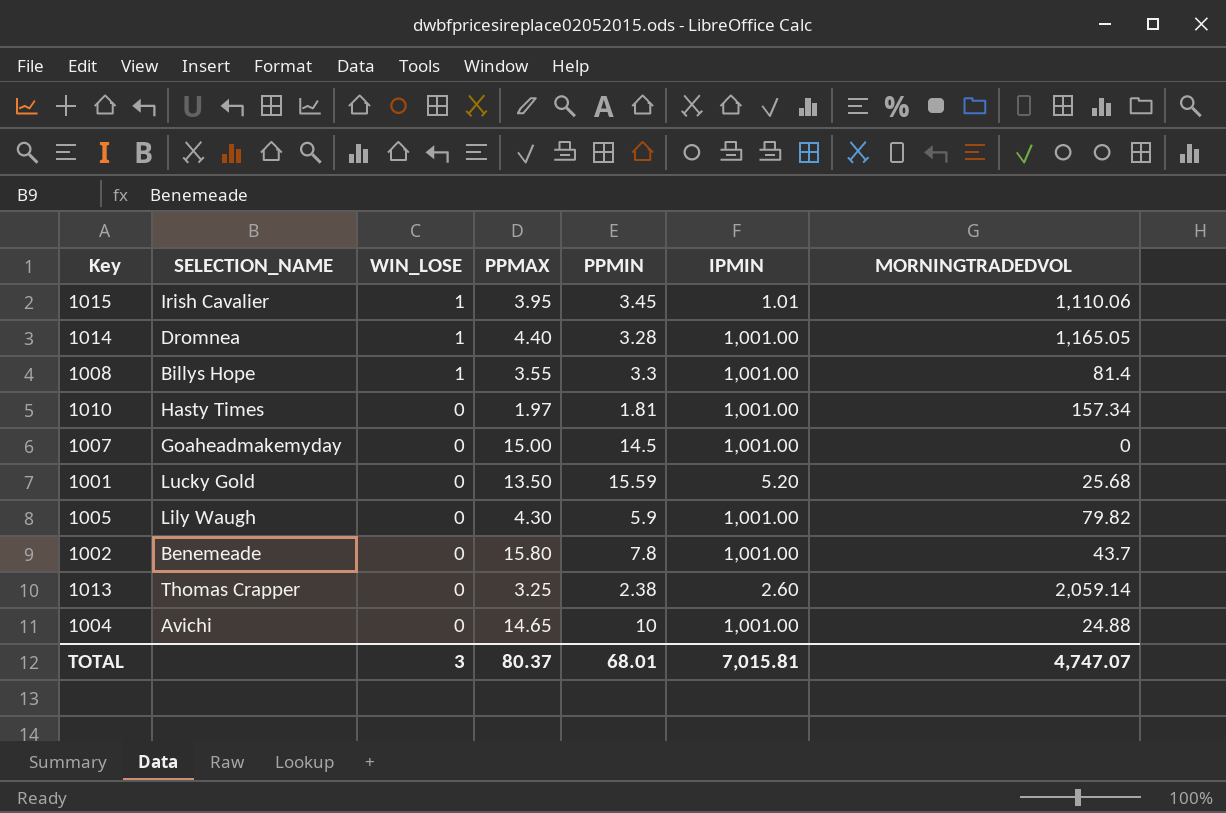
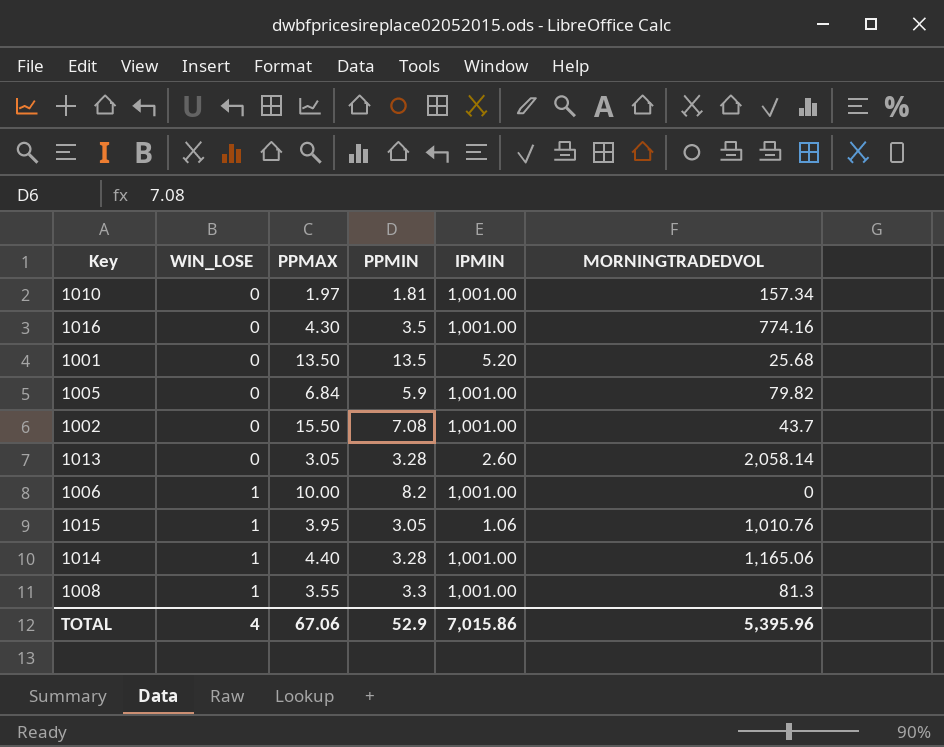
row order: WIN_LOSE descending -> WIN_LOSE ascending
column SELECTION_NAME | position: 2 -> none
row 1007: Goaheadmakemyday | 0 | 15.00 | 14.5 | 1,001.00 | 0 -> none
row 1004: Avichi | 0 | 14.65 | 10 | 1,001.00 | 24.88 -> none
row 1016: none -> 0 | 4.30 | 3.5 | 1,001.00 | 774.16
1001 | PPMIN: 15.59 -> 13.5
1005 | PPMAX: 4.30 -> 6.84
1002 | PPMAX: 15.80 -> 15.50
1002 | PPMIN: 7.8 -> 7.08
1013 | PPMAX: 3.25 -> 3.05
1013 | PPMIN: 2.38 -> 3.28
1013 | MORNINGTRADEDVOL: 2,059.14 -> 2,058.14
row 1006: none -> 1 | 10.00 | 8.2 | 1,001.00 | 0
1015 | PPMIN: 3.45 -> 3.05
1015 | IPMIN: 1.01 -> 1.06
1015 | MORNINGTRADEDVOL: 1,110.06 -> 1,010.76
1014 | MORNINGTRADEDVOL: 1,165.05 -> 1,165.06
1008 | MORNINGTRADEDVOL: 81.4 -> 81.3
TOTAL | WIN_LOSE: 3 -> 4
TOTAL | PPMAX: 80.37 -> 67.06
TOTAL | PPMIN: 68.01 -> 52.9
TOTAL | IPMIN: 7,015.81 -> 7,015.86
TOTAL | MORNINGTRADEDVOL: 4,747.07 -> 5,395.96

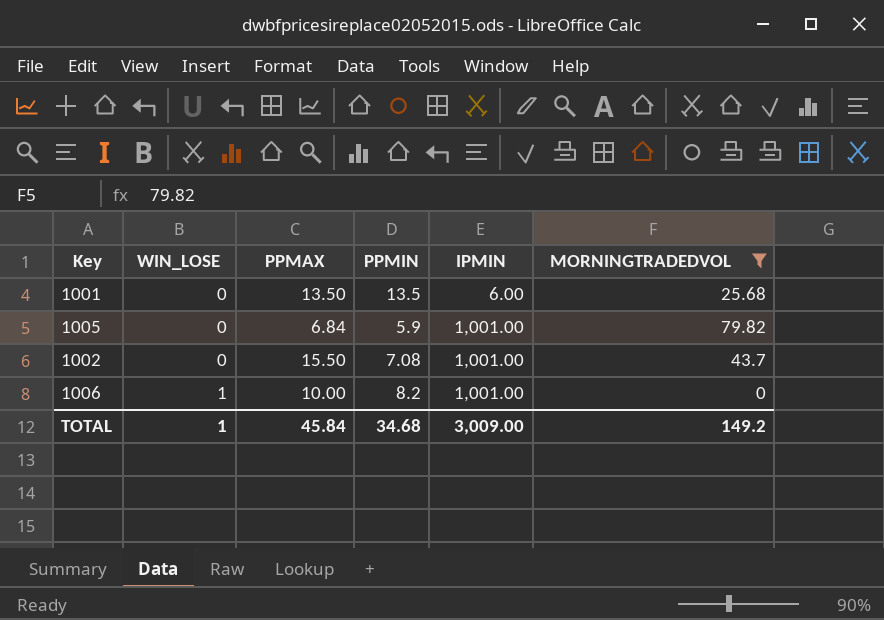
filter: none -> MORNINGTRADEDVOL <= 79.82
1001 | IPMIN: 5.20 -> 6.00
TOTAL | WIN_LOSE: 4 -> 1
TOTAL | PPMAX: 67.06 -> 45.84
TOTAL | PPMIN: 52.9 -> 34.68
TOTAL | IPMIN: 7,015.86 -> 3,009.00
TOTAL | MORNINGTRADEDVOL: 5,395.96 -> 149.2

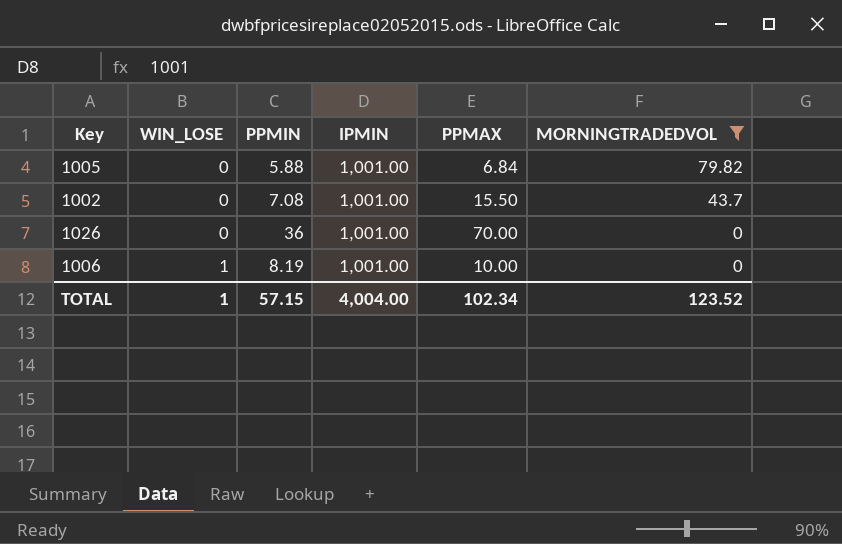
column PPMAX | position: 3 -> 5
row 1001: 0 | 13.50 | 13.5 | 6.00 | 25.68 -> none
1005 | PPMIN: 5.9 -> 5.88
row 1026: none -> 0 | 36 | 1,001.00 | 70.00 | 0
1006 | PPMIN: 8.2 -> 8.19
TOTAL | PPMIN: 34.68 -> 57.15
TOTAL | IPMIN: 3,009.00 -> 4,004.00
TOTAL | PPMAX: 45.84 -> 102.34
TOTAL | MORNINGTRADEDVOL: 149.2 -> 123.52

